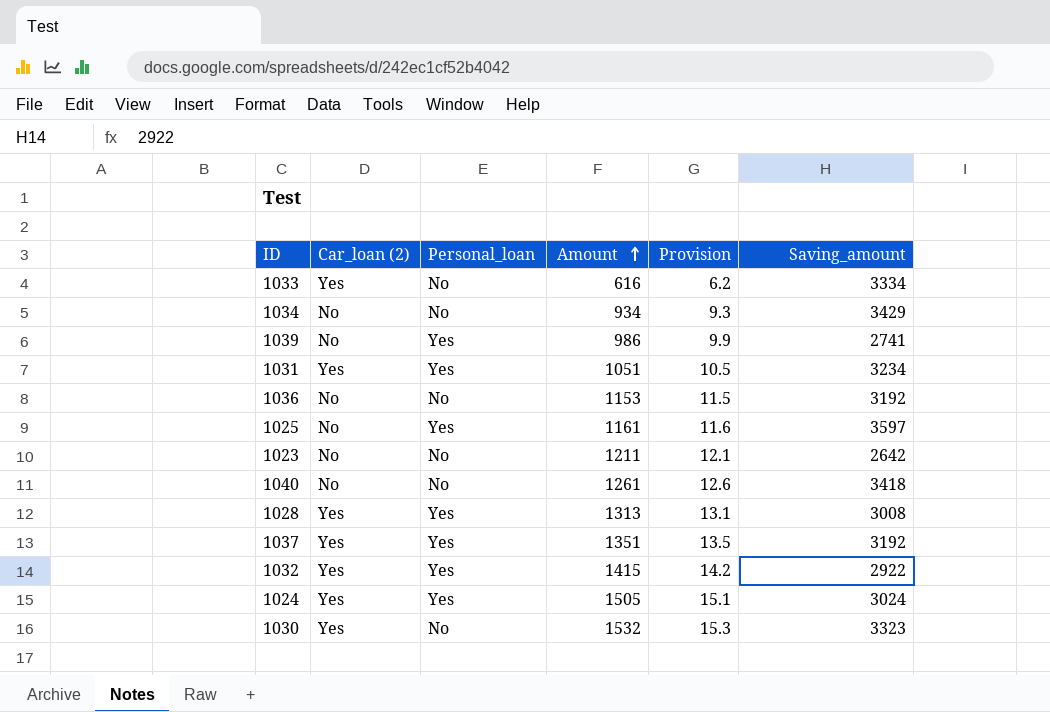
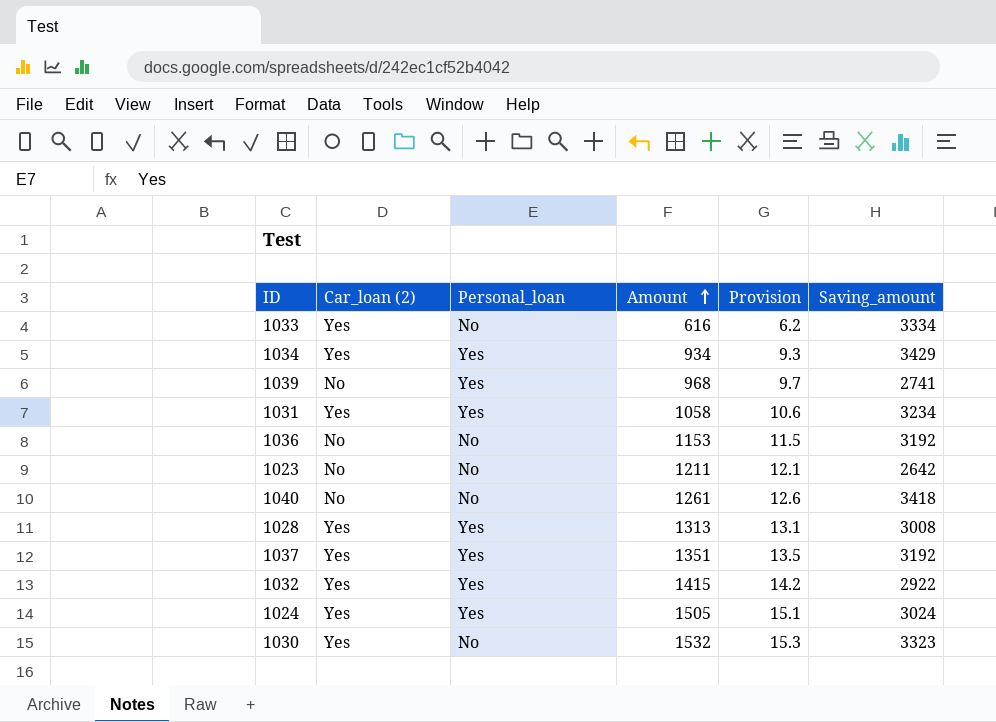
row 1025: No | Yes | 1161 | 11.6 | 3597 -> none
1034 | Car_loan (2): No -> Yes
1034 | Personal_loan: No -> Yes
1039 | Amount: 986 -> 968
1039 | Provision: 9.9 -> 9.7
1031 | Amount: 1051 -> 1058
1031 | Provision: 10.5 -> 10.6

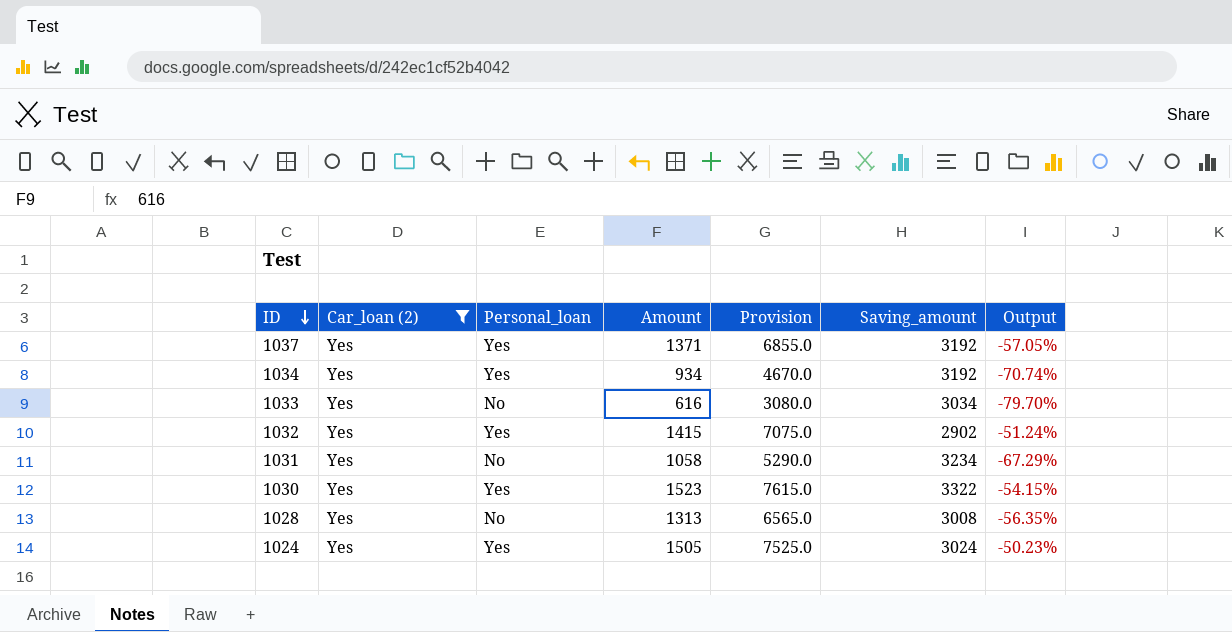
filter: none -> Car_loan (2) = Yes
row order: Amount ascending -> ID descending
column Provision | formula: [Amount] * 0.01 -> [Amount] * 5
column Output | formula: none -> ([Amount] - [Saving_amount]) / [Saving_amount]
1037 | Amount: 1351 -> 1371
1034 | Saving_amount: 3429 -> 3192
1033 | Saving_amount: 3334 -> 3034
1032 | Saving_amount: 2922 -> 2902
1031 | Personal_loan: Yes -> No
1030 | Personal_loan: No -> Yes
1030 | Amount: 1532 -> 1523
1030 | Saving_amount: 3323 -> 3322
1028 | Personal_loan: Yes -> No

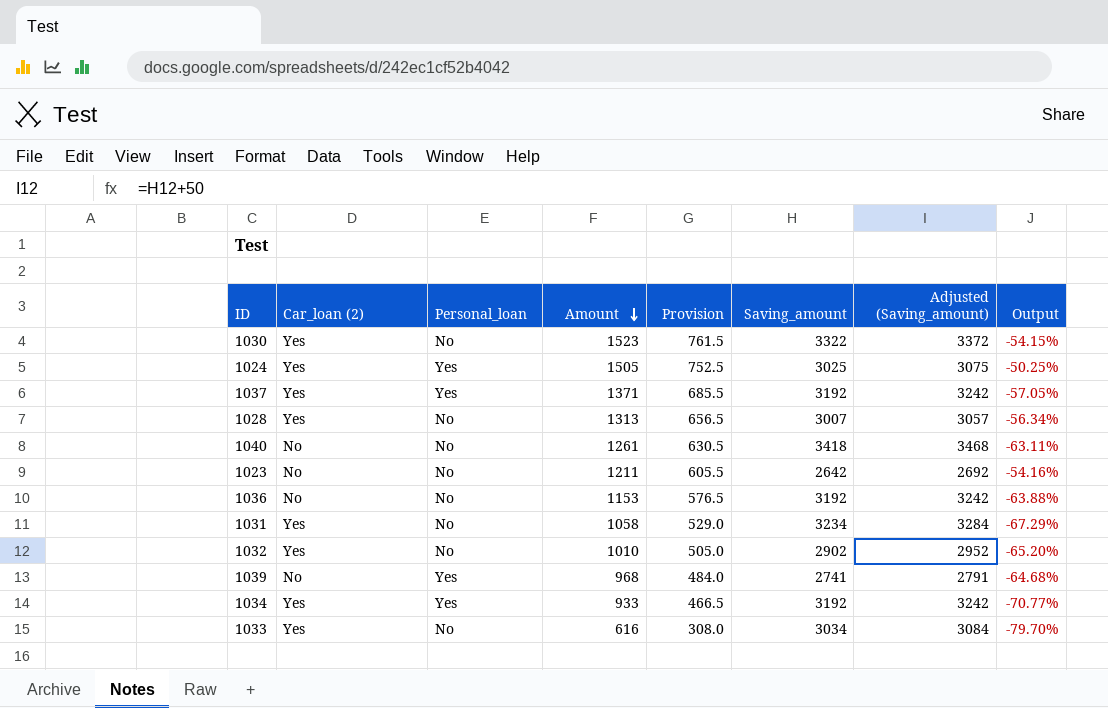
filter: Car_loan (2) = Yes -> none
row order: ID descending -> Amount descending
column Provision | formula: [Amount] * 5 -> [Amount] * 0.5
column Adjusted (Saving_amount) | formula: none -> [Saving_amount] + 50
1030 | Personal_loan: Yes -> No
1024 | Saving_amount: 3024 -> 3025
1024 | Output: -50.23% -> -50.25%
1028 | Saving_amount: 3008 -> 3007
1028 | Output: -56.35% -> -56.34%
1032 | Personal_loan: Yes -> No
1032 | Amount: 1415 -> 1010
1032 | Output: -51.24% -> -65.20%
1034 | Amount: 934 -> 933
1034 | Output: -70.74% -> -70.77%

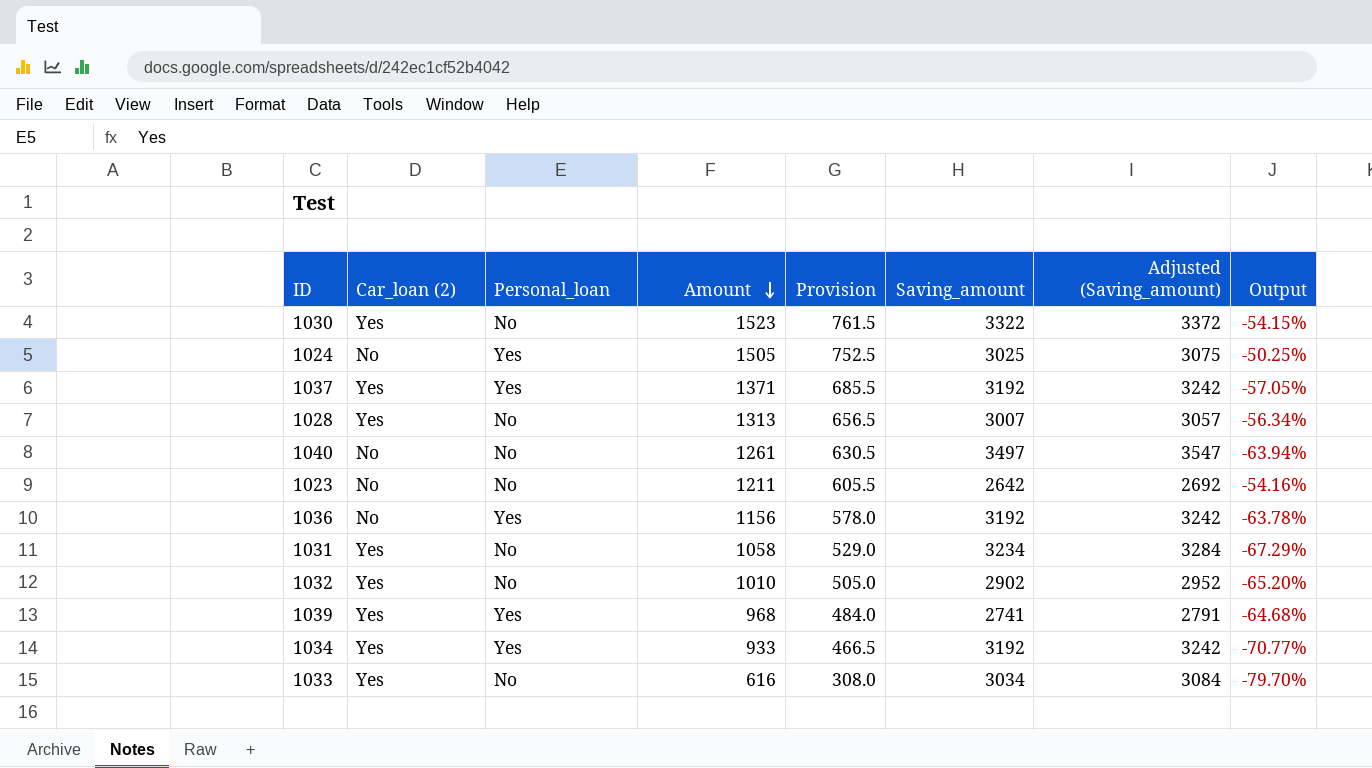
1024 | Car_loan (2): Yes -> No
1040 | Saving_amount: 3418 -> 3497
1040 | Adjusted (Saving_amount): 3468 -> 3547
1040 | Output: -63.11% -> -63.94%
1036 | Personal_loan: No -> Yes
1036 | Amount: 1153 -> 1156
1036 | Provision: 576.5 -> 578.0
1036 | Output: -63.88% -> -63.78%
1039 | Car_loan (2): No -> Yes

